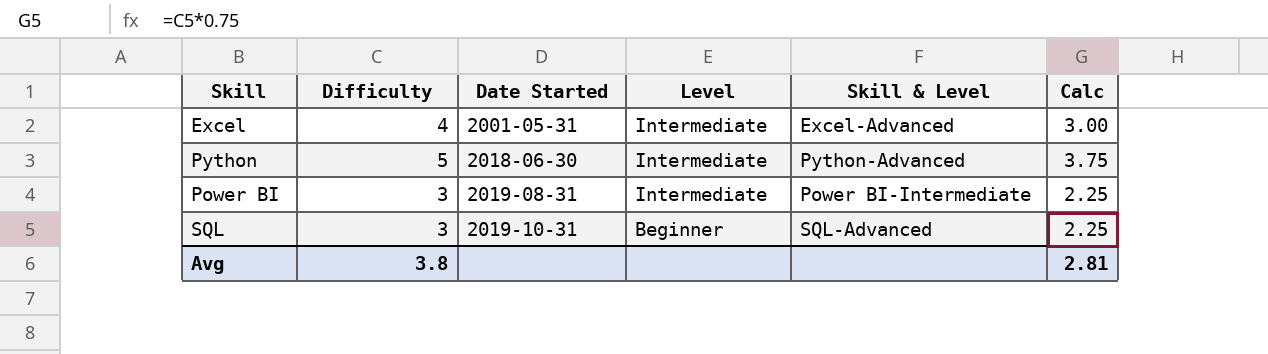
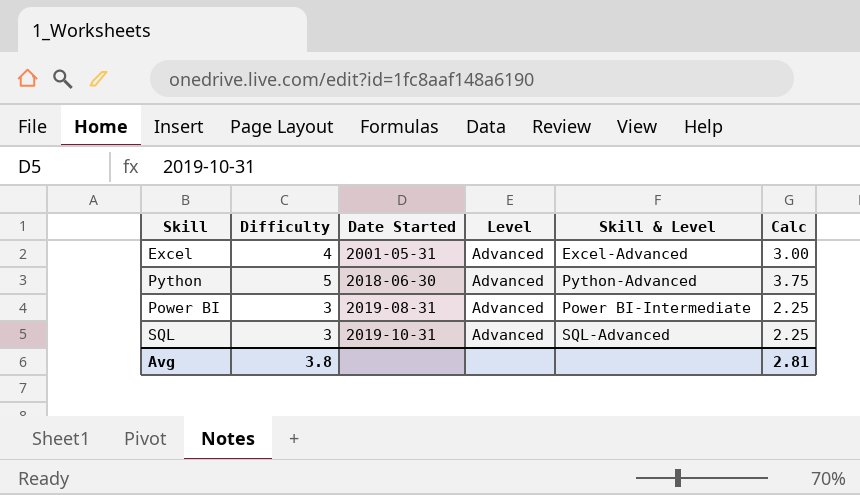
Excel | Level: Intermediate -> Advanced
Python | Level: Intermediate -> Advanced
Power BI | Level: Intermediate -> Advanced
SQL | Level: Beginner -> Advanced

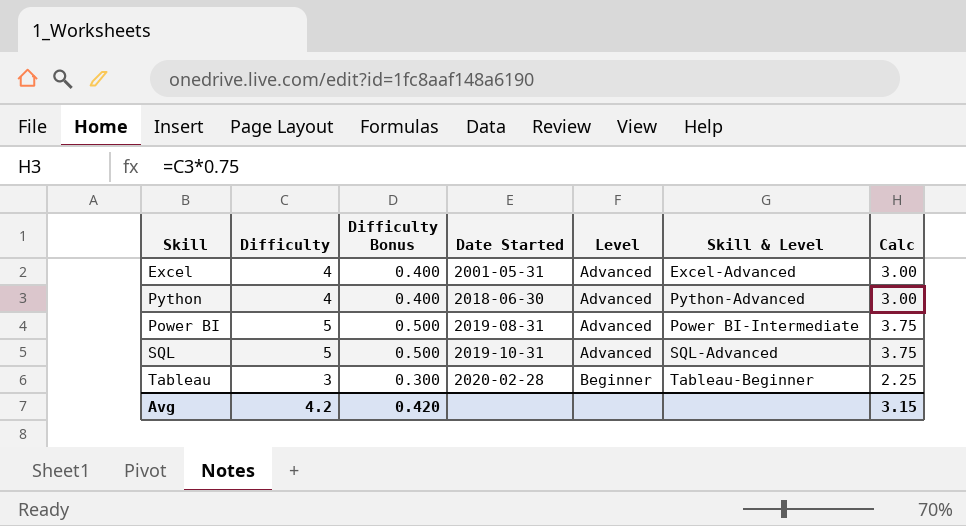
column Difficulty Bonus | formula: none -> [Difficulty] * 0.1
Python | Difficulty: 5 -> 4
Python | Calc: 3.75 -> 3.00
Power BI | Difficulty: 3 -> 5
Power BI | Calc: 2.25 -> 3.75
SQL | Difficulty: 3 -> 5
SQL | Calc: 2.25 -> 3.75
row Tableau: none -> 3 | 0.300 | 2020-02-28 | Beginner | Tableau-Beginner | 2.25
Avg | Difficulty: 3.8 -> 4.2
Avg | Calc: 2.81 -> 3.15

